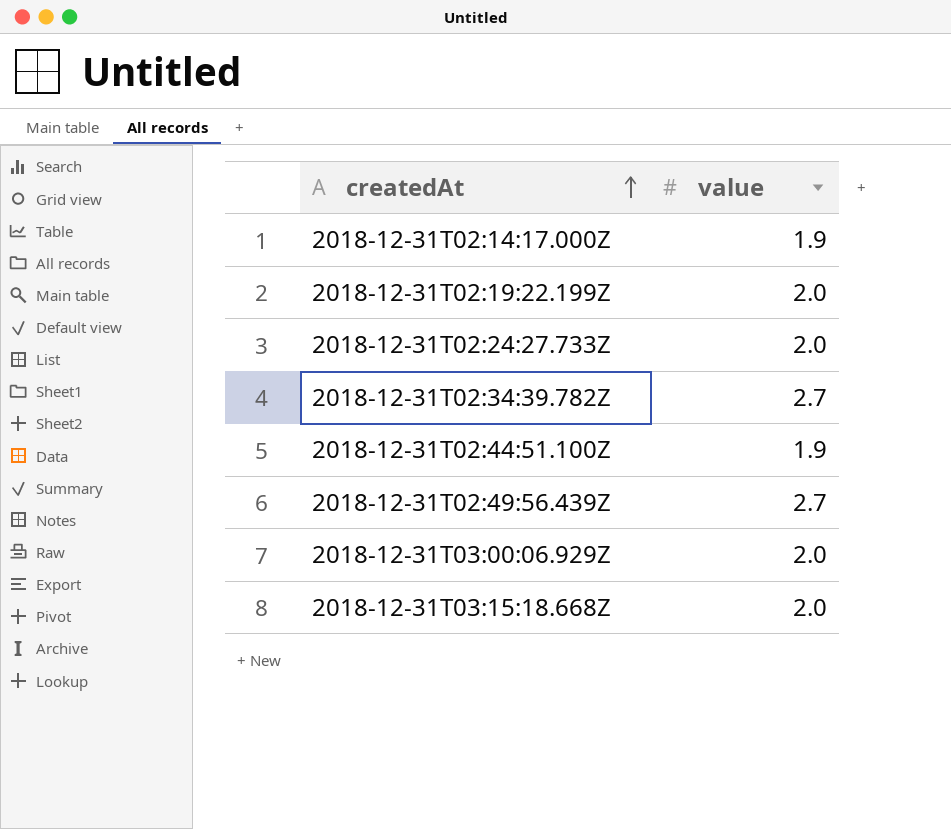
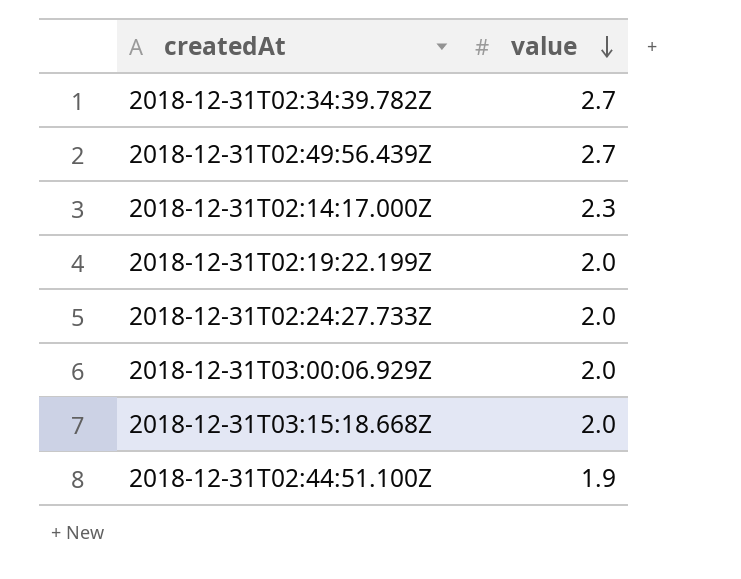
row order: createdAt ascending -> value descending
2018-12-31T02:14:17.000Z | value: 1.9 -> 2.3

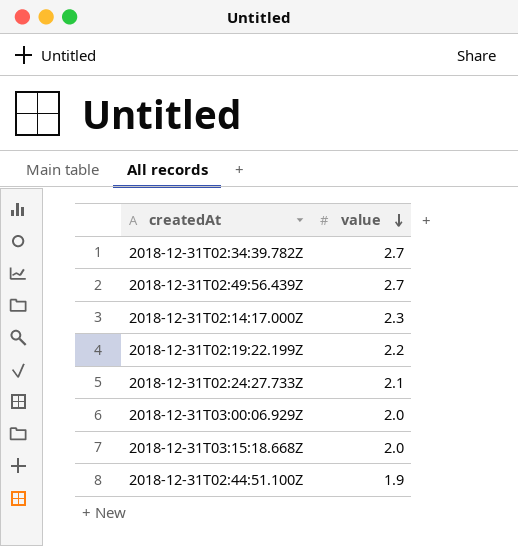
2018-12-31T02:19:22.199Z | value: 2.0 -> 2.2
2018-12-31T02:24:27.733Z | value: 2.0 -> 2.1

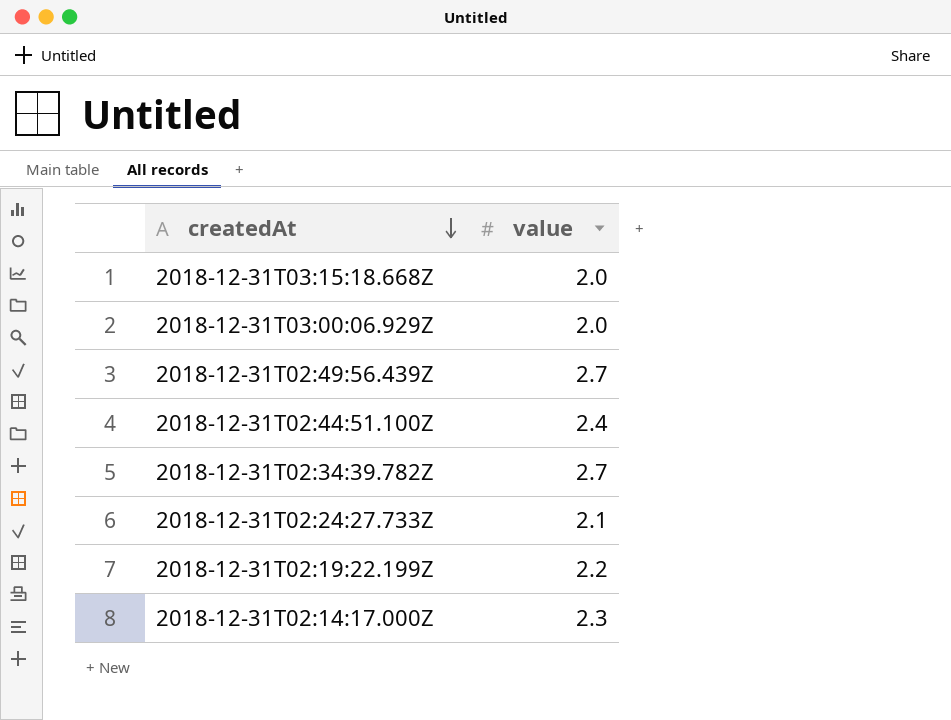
row order: value descending -> createdAt descending
2018-12-31T02:44:51.100Z | value: 1.9 -> 2.4

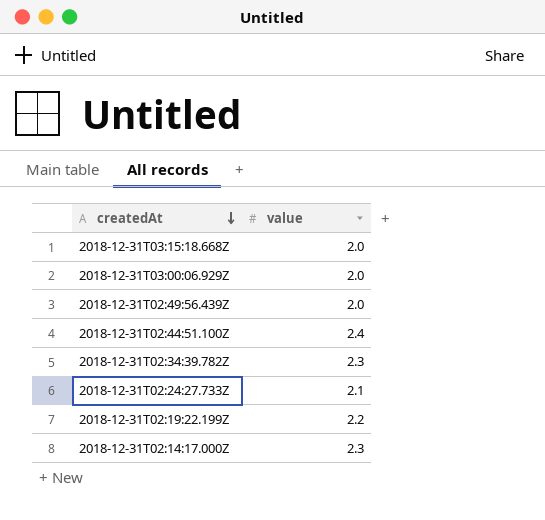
2018-12-31T02:49:56.439Z | value: 2.7 -> 2.0
2018-12-31T02:34:39.782Z | value: 2.7 -> 2.3

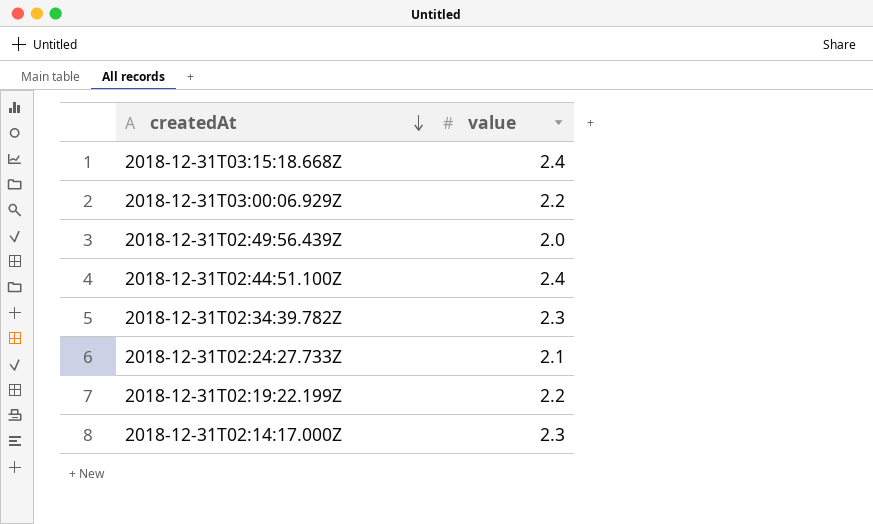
2018-12-31T03:15:18.668Z | value: 2.0 -> 2.4
2018-12-31T03:00:06.929Z | value: 2.0 -> 2.2

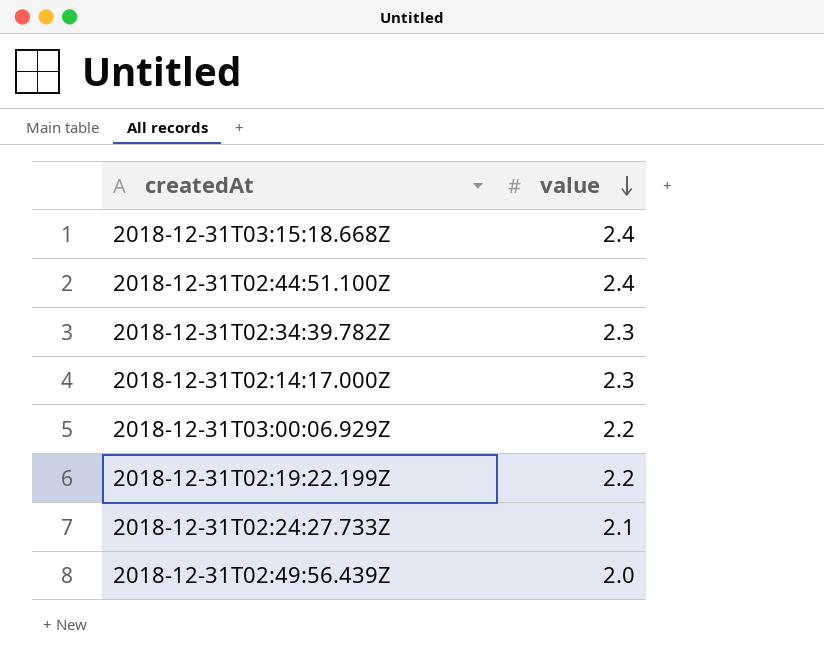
row order: createdAt descending -> value descending

